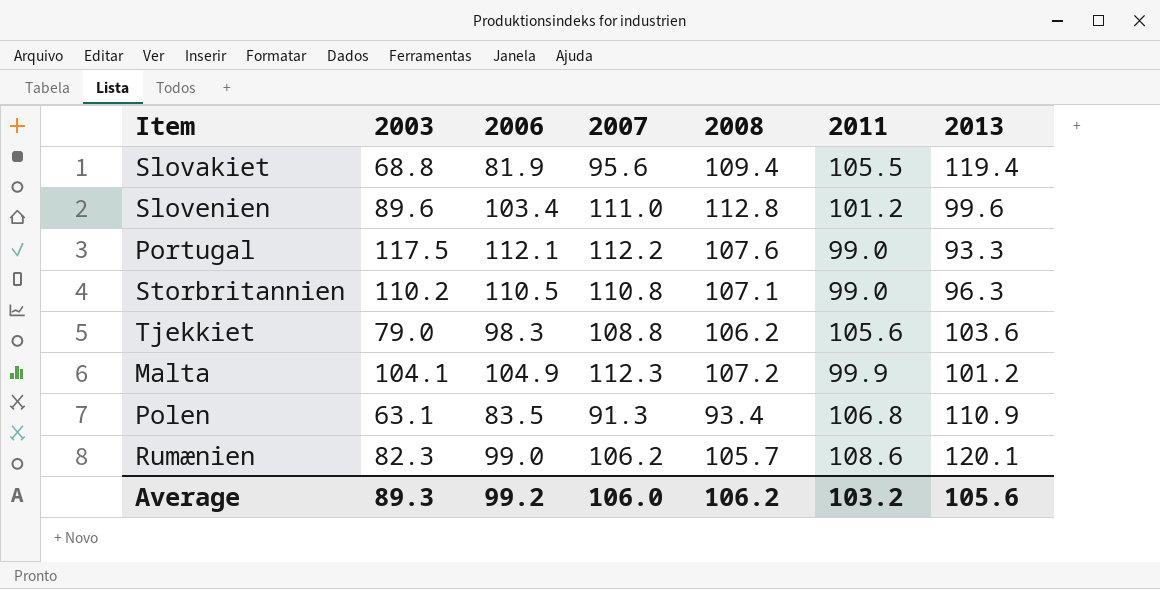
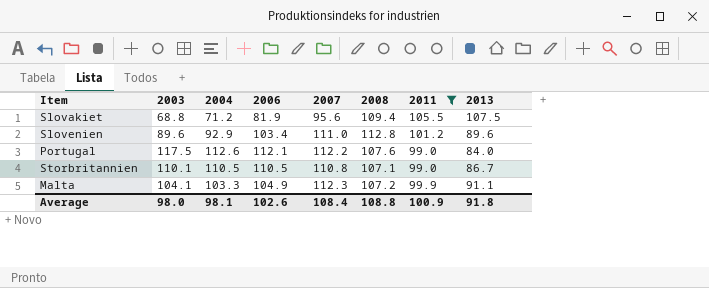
filter: none -> 2011 <= 105.5
column 2004 | position: none -> 3
Slovakiet | 2013: 119.4 -> 107.5
Slovenien | 2013: 99.6 -> 89.6
Portugal | 2013: 93.3 -> 84.0
Storbritannien | 2003: 110.2 -> 110.1
Storbritannien | 2013: 96.3 -> 86.7
Malta | 2013: 101.2 -> 91.1
Average | 2003: 89.3 -> 98.0
Average | 2006: 99.2 -> 102.6
Average | 2007: 106.0 -> 108.4
Average | 2008: 106.2 -> 108.8
Average | 2011: 103.2 -> 100.9
Average | 2013: 105.6 -> 91.8

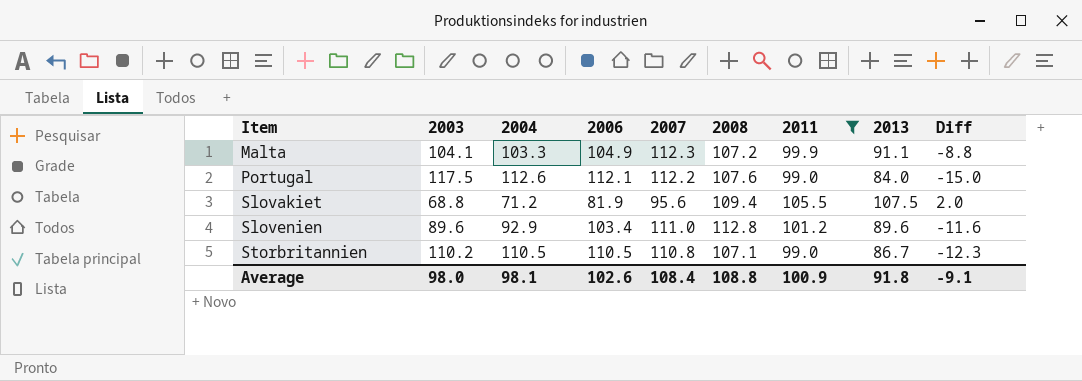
row order: none -> Item ascending
column Diff | formula: none -> [2013] - [2011]
Storbritannien | 2003: 110.1 -> 110.2

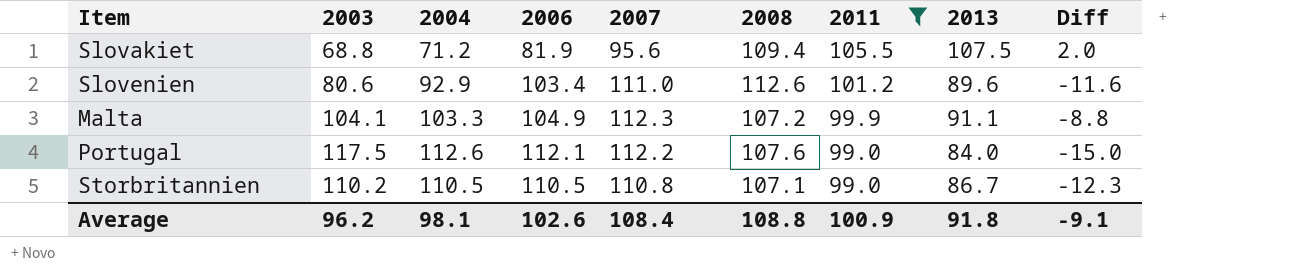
row order: Item ascending -> 2011 descending
Slovenien | 2003: 89.6 -> 80.6
Slovenien | 2008: 112.8 -> 112.6
Average | 2003: 98.0 -> 96.2

